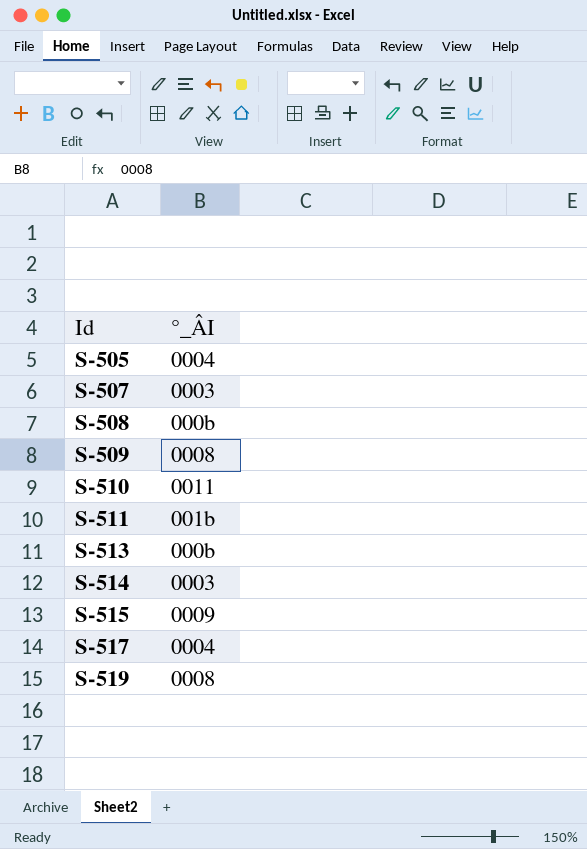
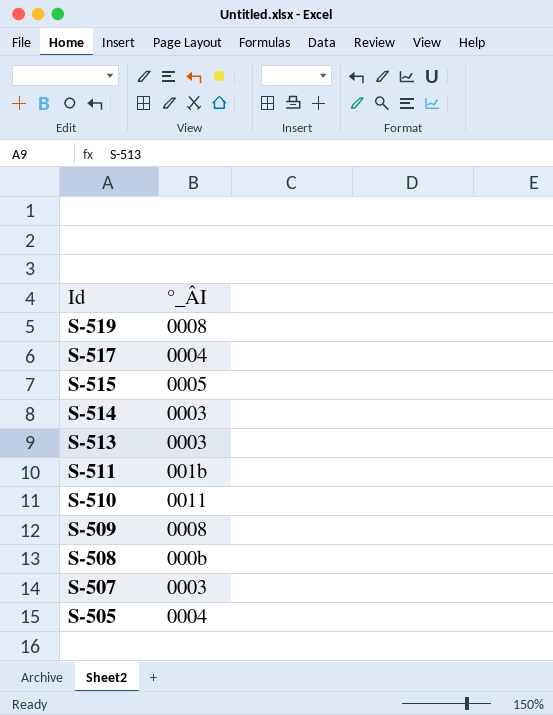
row order: Id ascending -> Id descending
S-515 | °_ÂI: 0009 -> 0005
S-513 | °_ÂI: 000b -> 0003

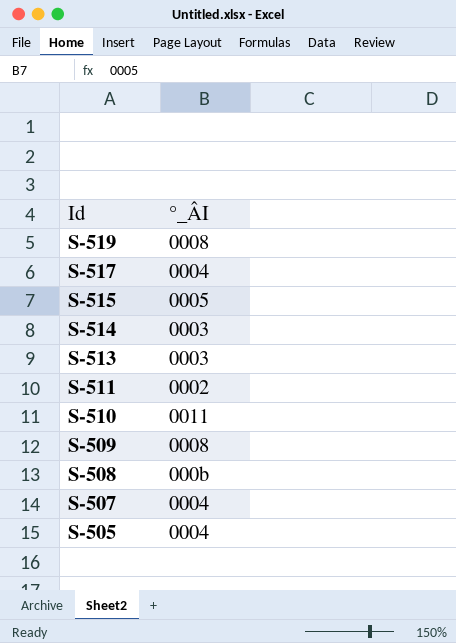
S-511 | °_ÂI: 001b -> 0002
S-507 | °_ÂI: 0003 -> 0004

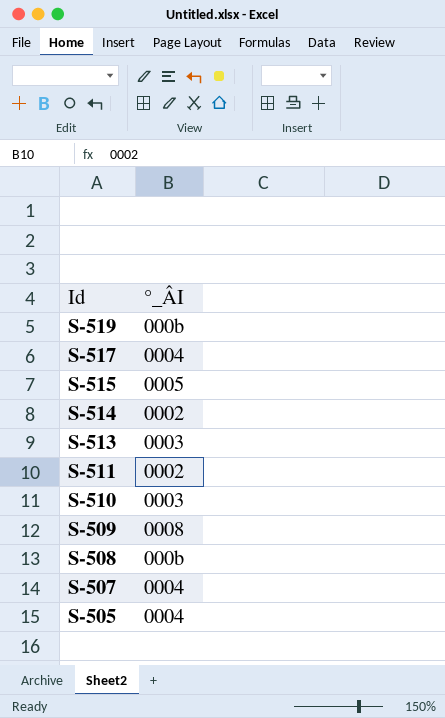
S-519 | °_ÂI: 0008 -> 000b
S-514 | °_ÂI: 0003 -> 0002
S-510 | °_ÂI: 0011 -> 0003

